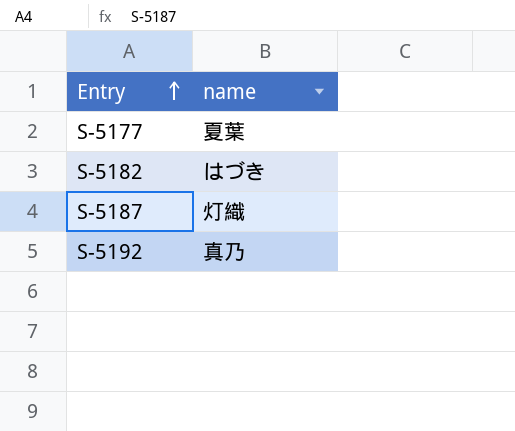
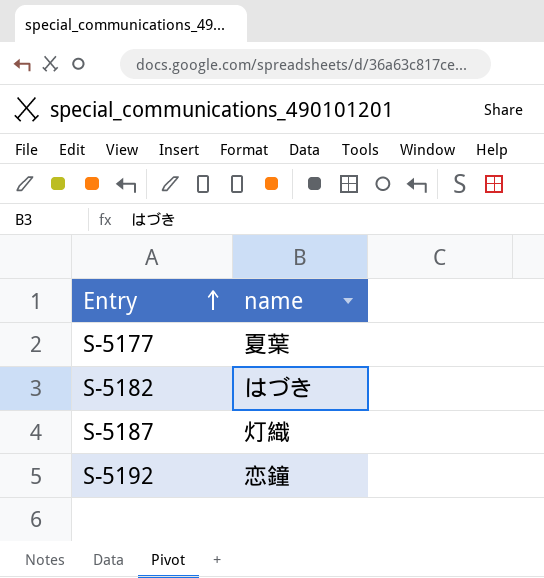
S-5192 | name: 真乃 -> 恋鐘

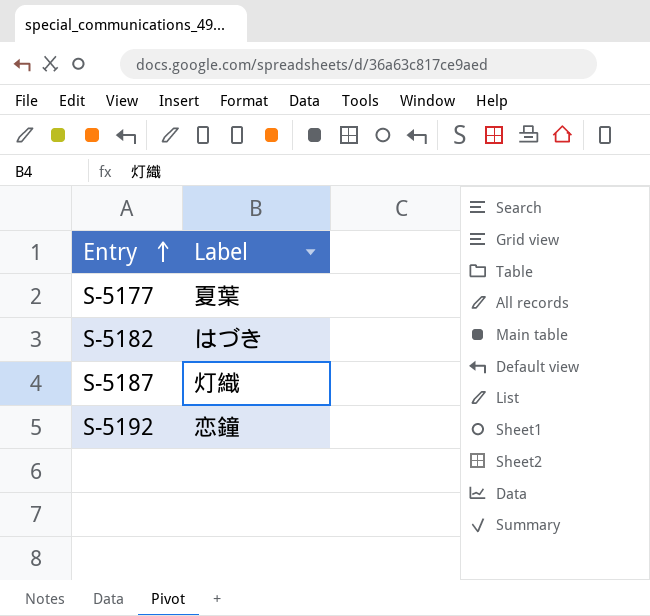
column name: name -> Label

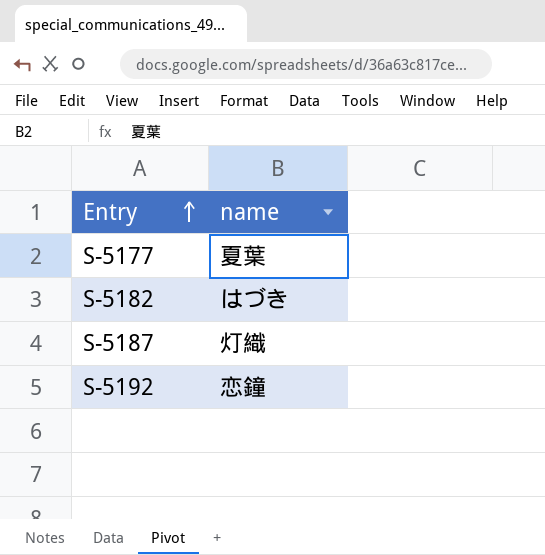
column name: Label -> name

